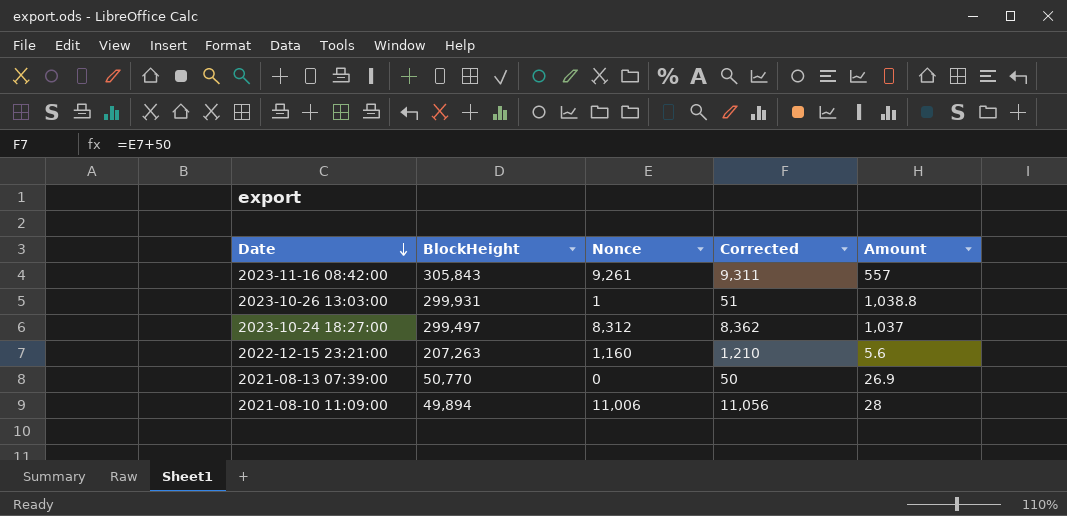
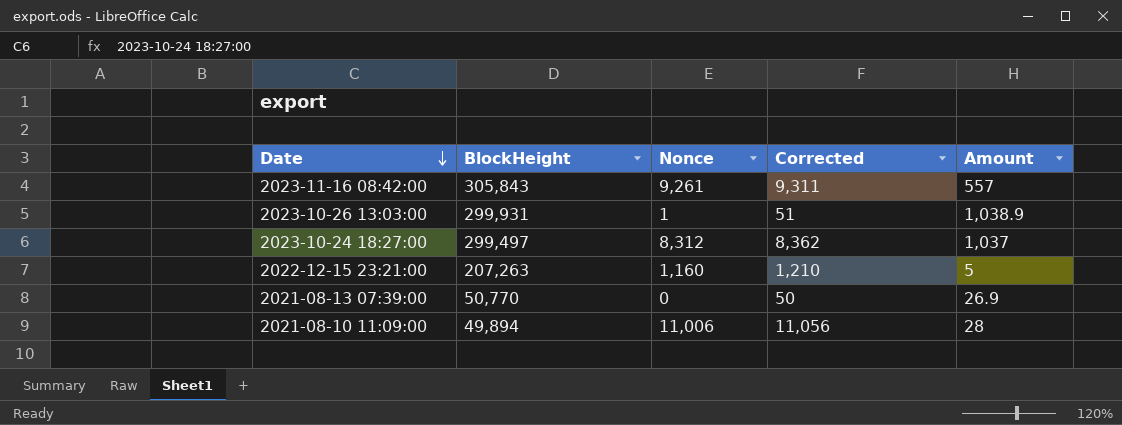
2023-10-26 13:03:00 | Amount: 1,038.8 -> 1,038.9
2022-12-15 23:21:00 | Amount: 5.6 -> 5

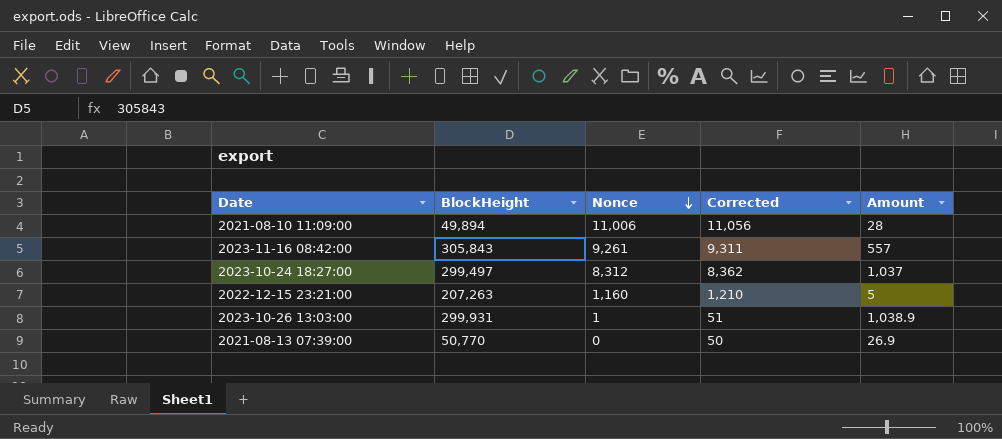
row order: Date descending -> Nonce descending

